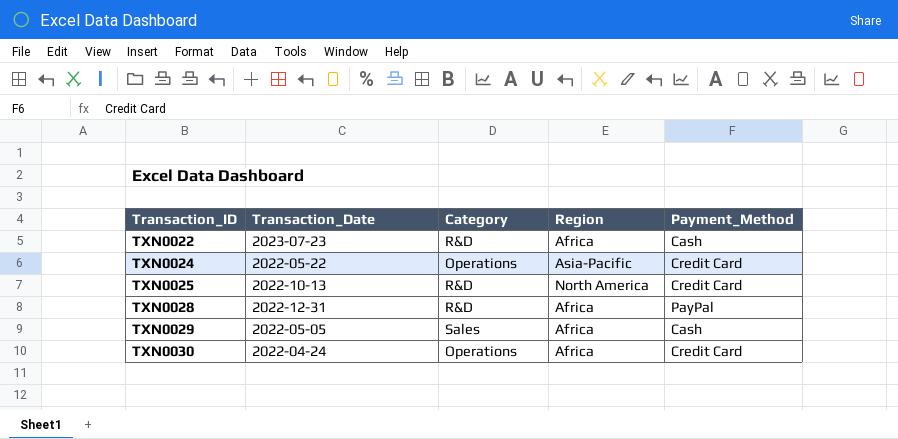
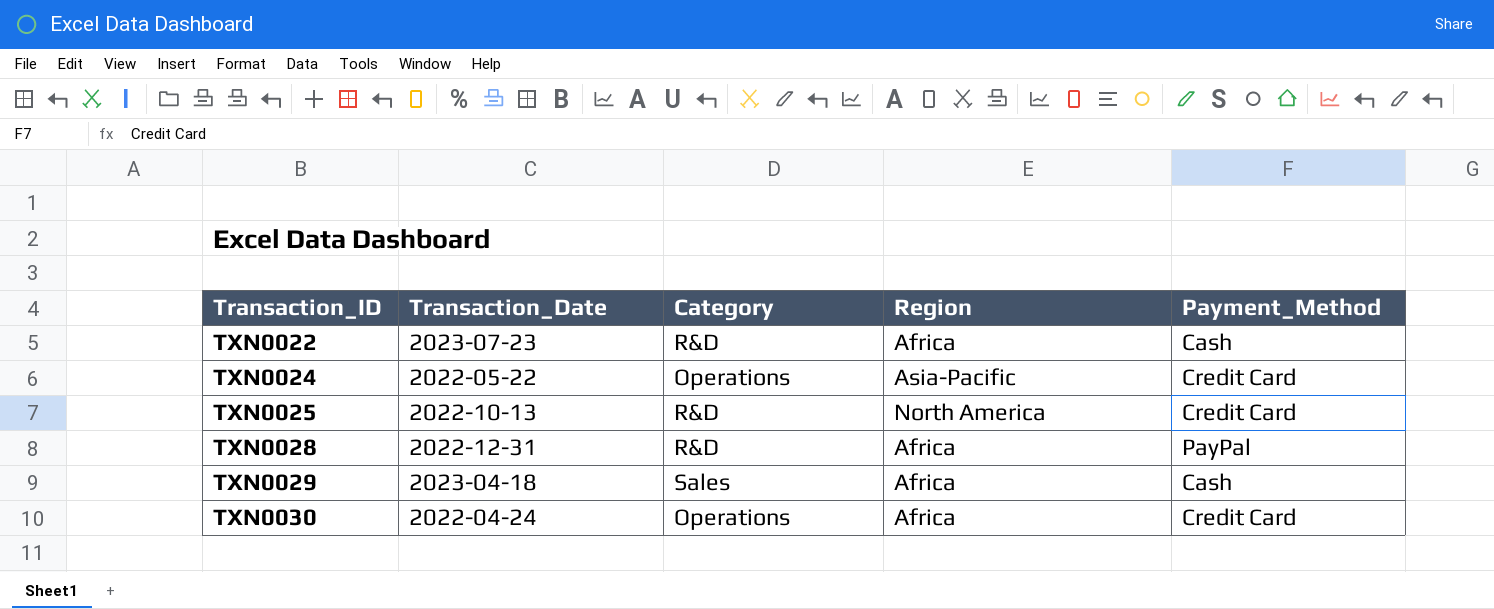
TXN0029 | Transaction_Date: 2022-05-05 -> 2023-04-18

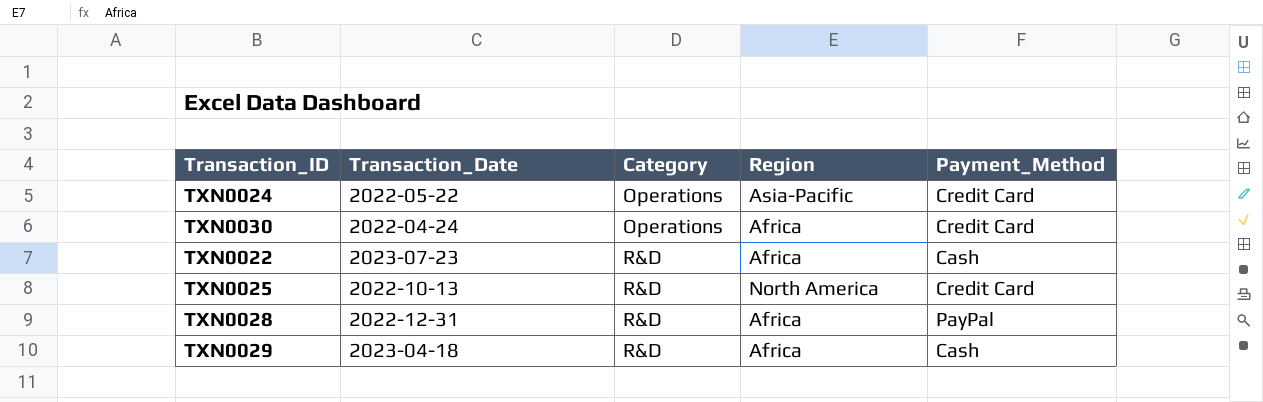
row order: Transaction_ID ascending -> Category ascending
TXN0029 | Category: Sales -> R&D

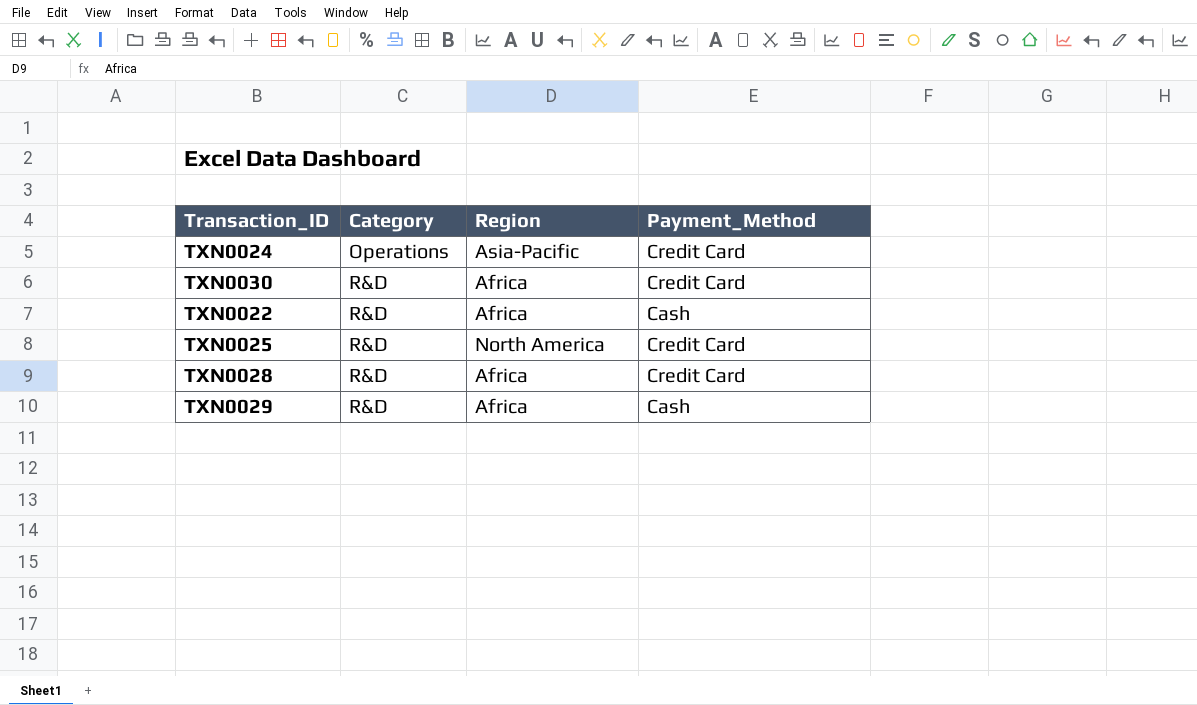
column Transaction_Date | position: 2 -> none
TXN0030 | Category: Operations -> R&D
TXN0028 | Payment_Method: PayPal -> Credit Card

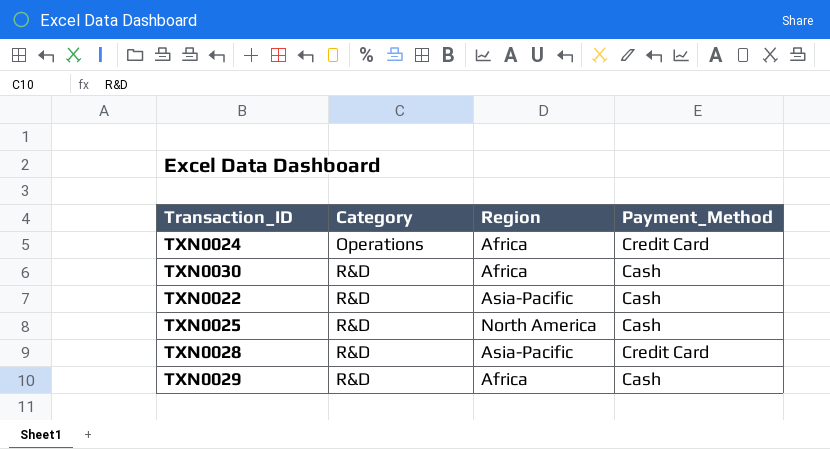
TXN0024 | Region: Asia-Pacific -> Africa
TXN0030 | Payment_Method: Credit Card -> Cash
TXN0022 | Region: Africa -> Asia-Pacific
TXN0025 | Payment_Method: Credit Card -> Cash
TXN0028 | Region: Africa -> Asia-Pacific

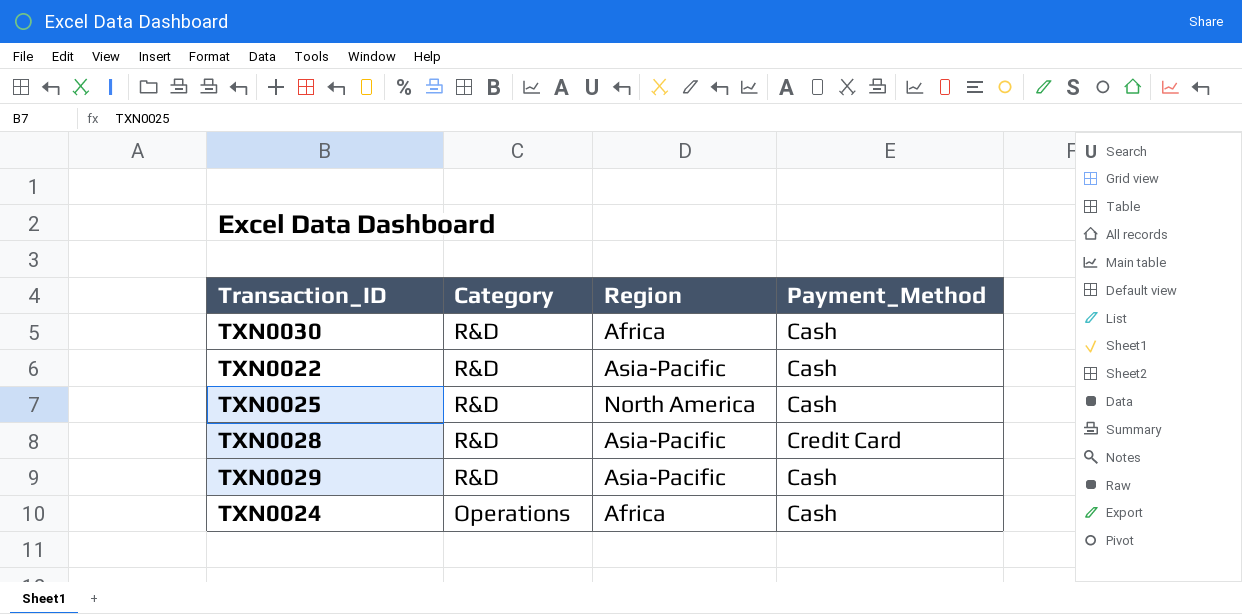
row order: Category ascending -> Category descending
TXN0029 | Region: Africa -> Asia-Pacific
TXN0024 | Payment_Method: Credit Card -> Cash

